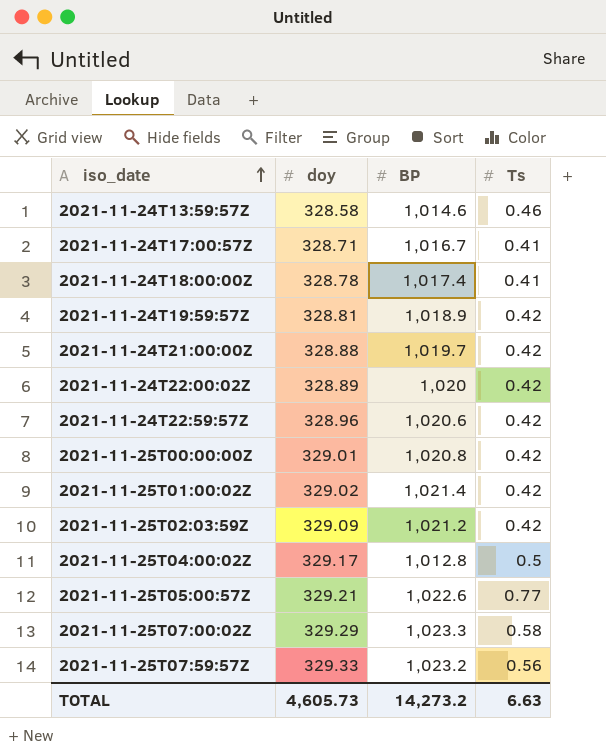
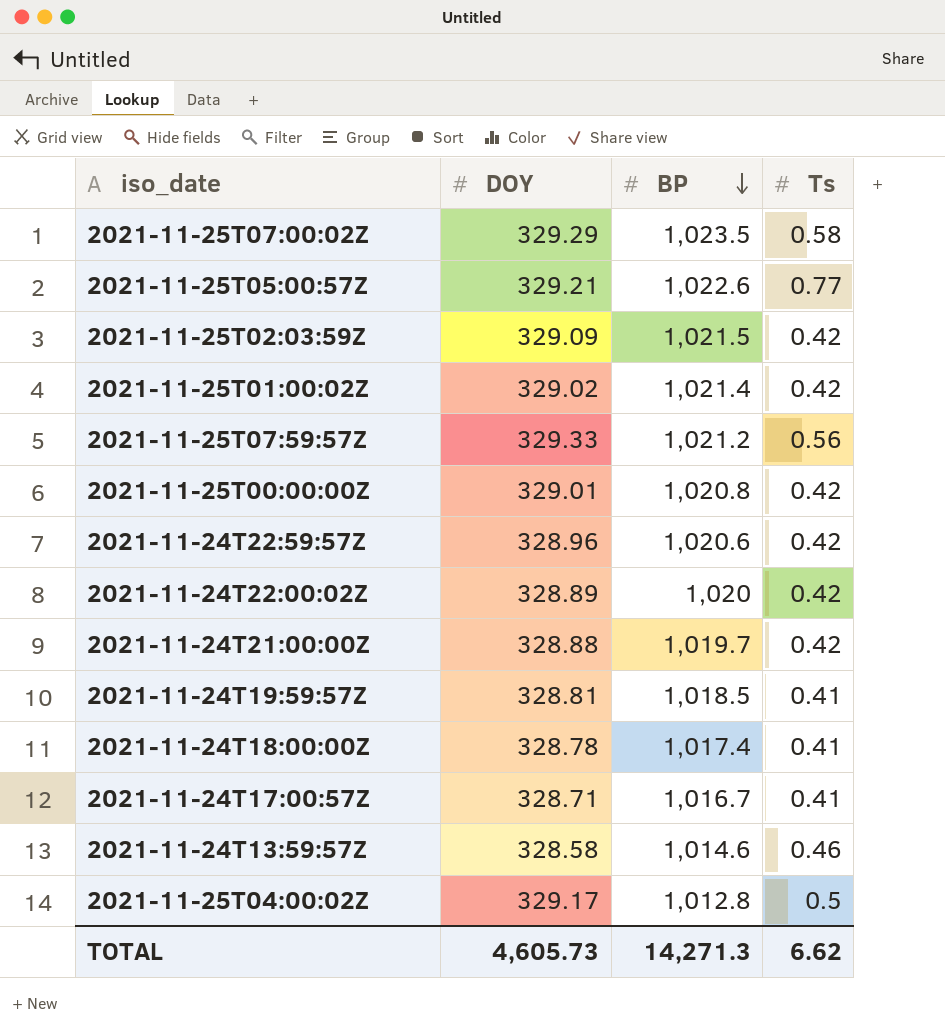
row order: iso_date ascending -> BP descending
column name: doy -> DOY
2021-11-25T07:00:02Z | BP: 1,023.3 -> 1,023.5
2021-11-25T02:03:59Z | BP: 1,021.2 -> 1,021.5
2021-11-25T07:59:57Z | BP: 1,023.2 -> 1,021.2
2021-11-24T19:59:57Z | BP: 1,018.9 -> 1,018.5
2021-11-24T19:59:57Z | Ts: 0.42 -> 0.41
TOTAL | BP: 14,273.2 -> 14,271.3
TOTAL | Ts: 6.63 -> 6.62

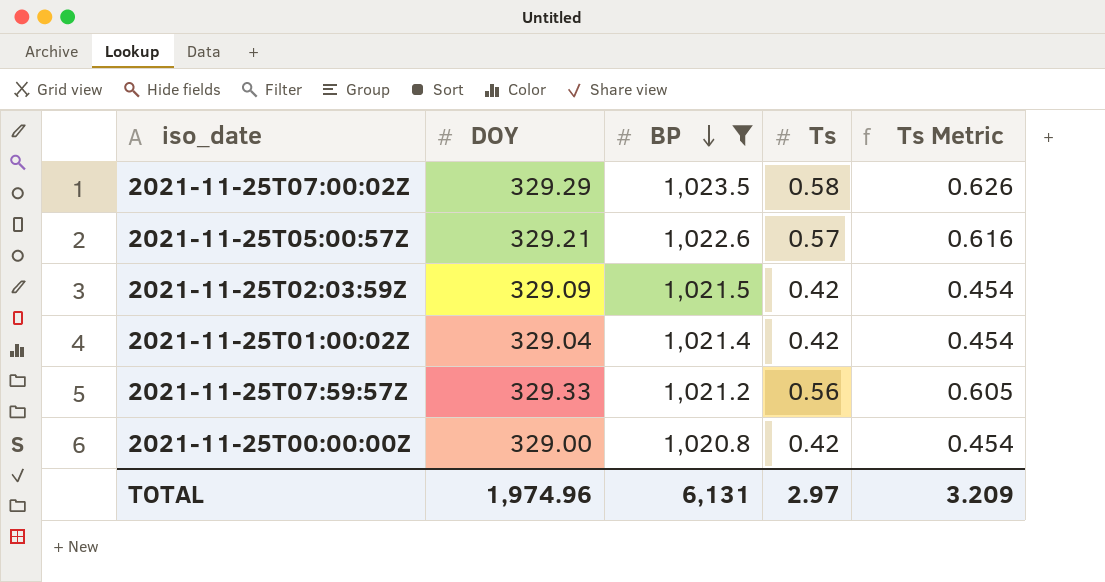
filter: none -> BP >= 1,020.8
column Ts Metric | formula: none -> [Ts] * 1.08
2021-11-25T05:00:57Z | Ts: 0.77 -> 0.57
2021-11-25T01:00:02Z | DOY: 329.02 -> 329.04
2021-11-25T00:00:00Z | DOY: 329.01 -> 329.00
TOTAL | DOY: 4,605.73 -> 1,974.96
TOTAL | BP: 14,271.3 -> 6,131
TOTAL | Ts: 6.62 -> 2.97

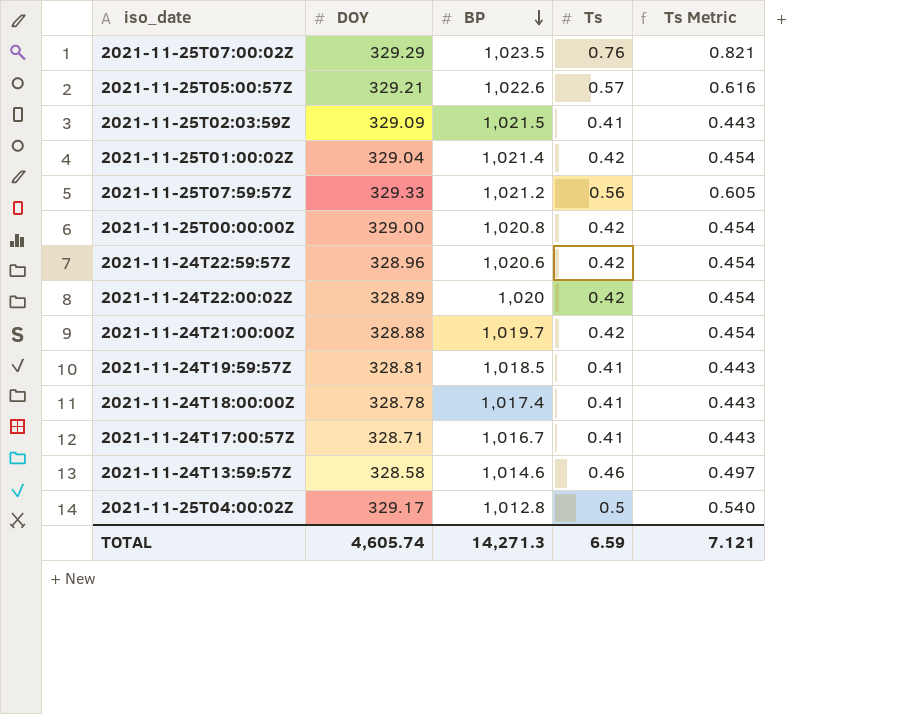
filter: BP >= 1,020.8 -> none
2021-11-25T07:00:02Z | Ts: 0.58 -> 0.76
2021-11-25T07:00:02Z | Ts Metric: 0.626 -> 0.821
2021-11-25T02:03:59Z | Ts: 0.42 -> 0.41
2021-11-25T02:03:59Z | Ts Metric: 0.454 -> 0.443
TOTAL | DOY: 1,974.96 -> 4,605.74
TOTAL | BP: 6,131 -> 14,271.3
TOTAL | Ts: 2.97 -> 6.59
TOTAL | Ts Metric: 3.209 -> 7.121

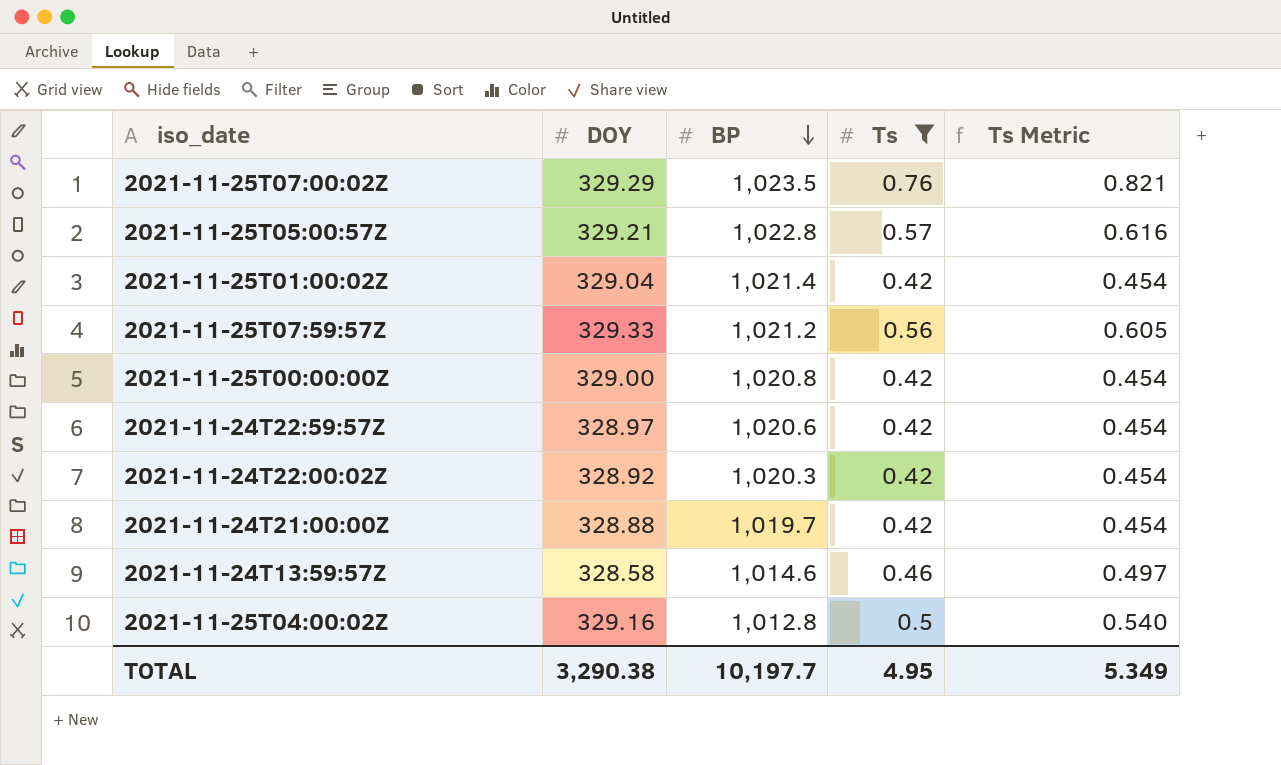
filter: none -> Ts != 0.41
2021-11-25T05:00:57Z | BP: 1,022.6 -> 1,022.8
2021-11-24T22:59:57Z | DOY: 328.96 -> 328.97
2021-11-24T22:00:02Z | DOY: 328.89 -> 328.92
2021-11-24T22:00:02Z | BP: 1,020 -> 1,020.3
2021-11-25T04:00:02Z | DOY: 329.17 -> 329.16
TOTAL | DOY: 4,605.74 -> 3,290.38
TOTAL | BP: 14,271.3 -> 10,197.7
TOTAL | Ts: 6.59 -> 4.95
TOTAL | Ts Metric: 7.121 -> 5.349

